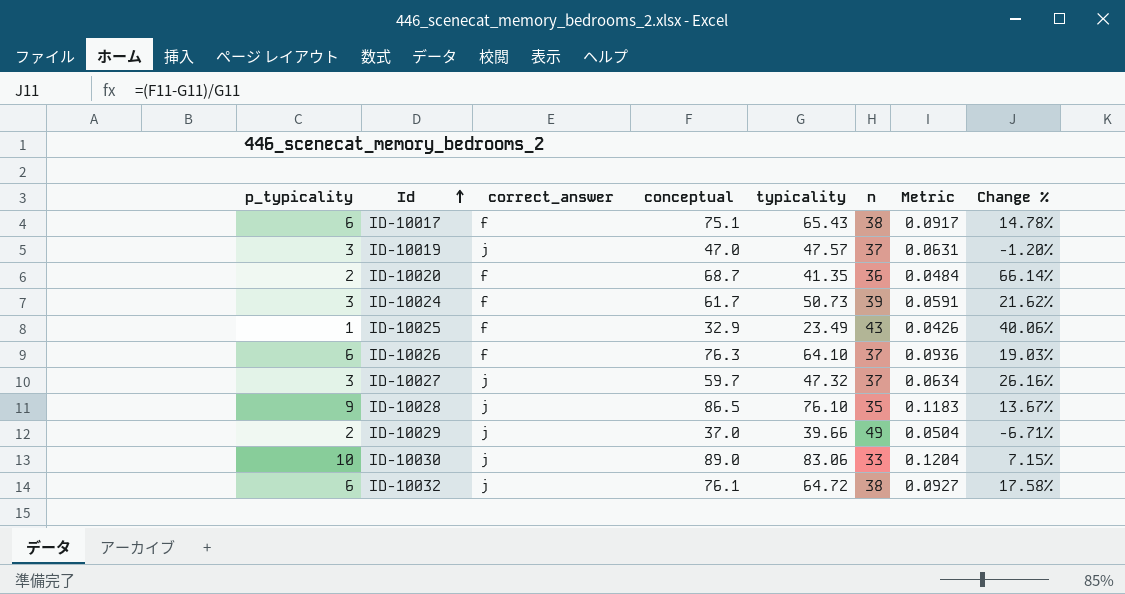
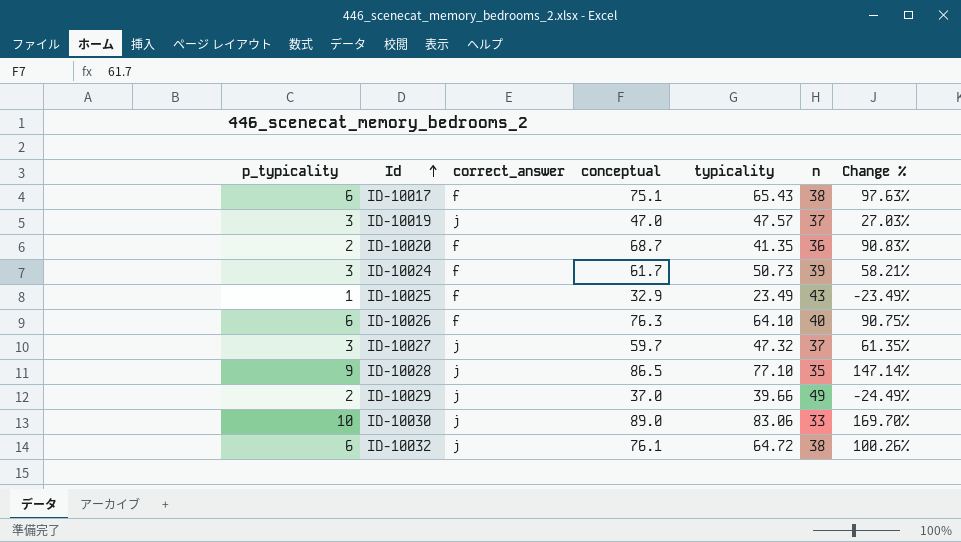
column Metric | formula: [p_typicality] / [typicality] -> none
column Change % | formula: ([conceptual] - [typicality]) / [typicality] -> ([conceptual] - [n]) / [n]
ID-10026 | n: 37 -> 40
ID-10028 | typicality: 76.10 -> 77.10

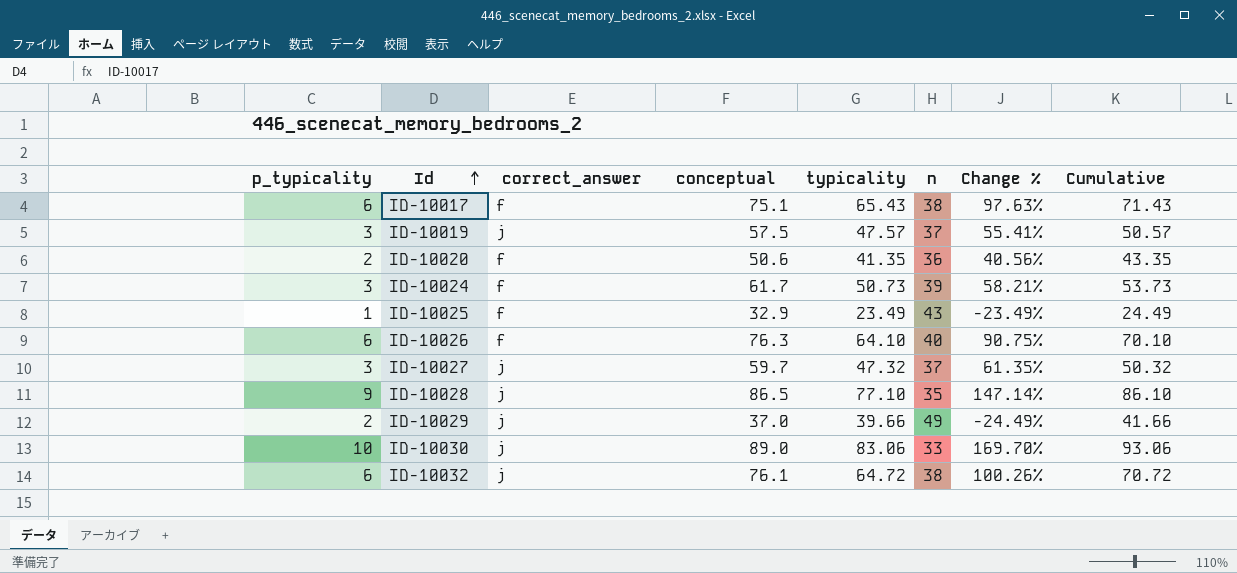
column Cumulative | formula: none -> [p_typicality] + [typicality]
ID-10019 | conceptual: 47.0 -> 57.5
ID-10019 | Change %: 27.03% -> 55.41%
ID-10020 | conceptual: 68.7 -> 50.6
ID-10020 | Change %: 90.83% -> 40.56%

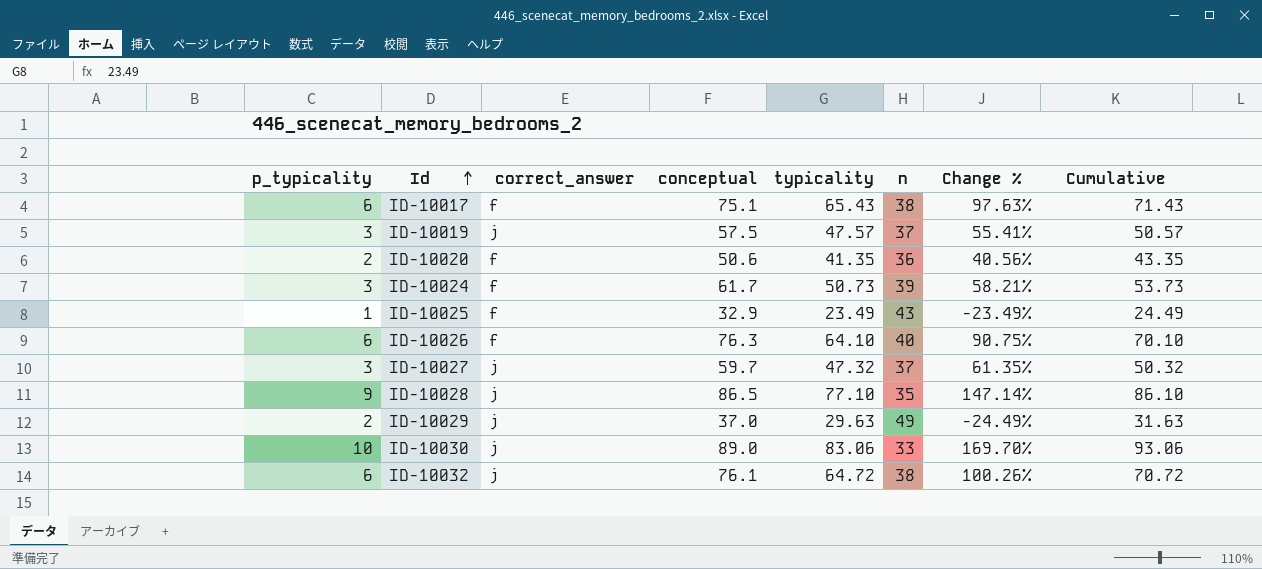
ID-10029 | typicality: 39.66 -> 29.63
ID-10029 | Cumulative: 41.66 -> 31.63

